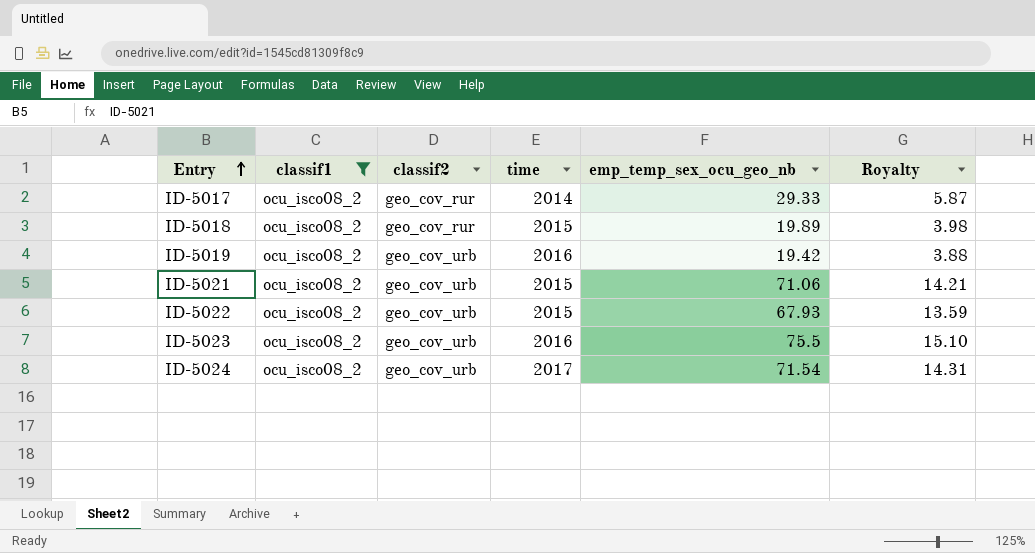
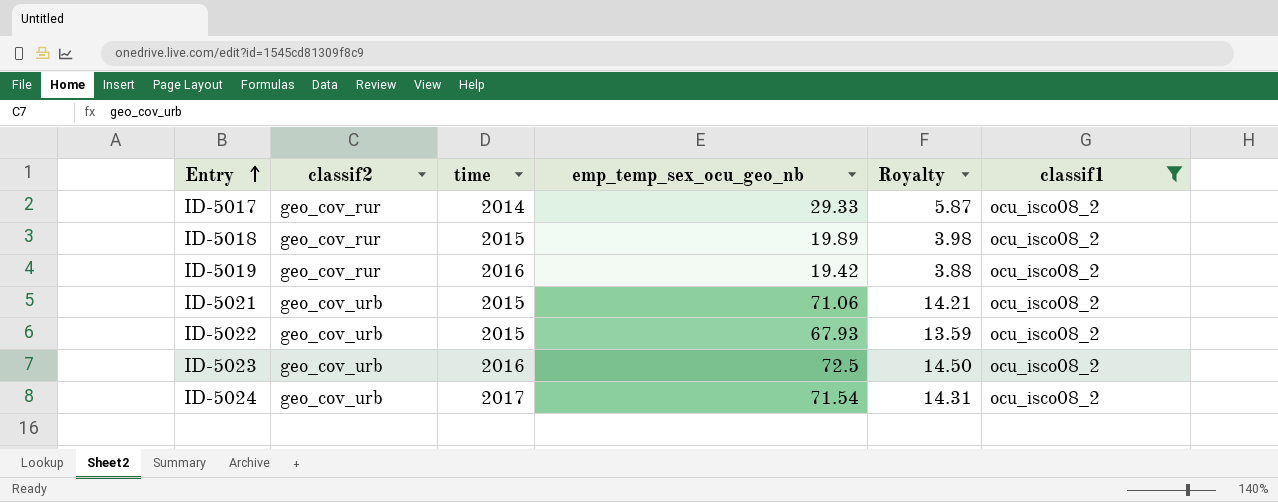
column classif1 | position: 2 -> 6
ID-5019 | classif2: geo_cov_urb -> geo_cov_rur
ID-5023 | emp_temp_sex_ocu_geo_nb: 75.5 -> 72.5
ID-5023 | Royalty: 15.10 -> 14.50

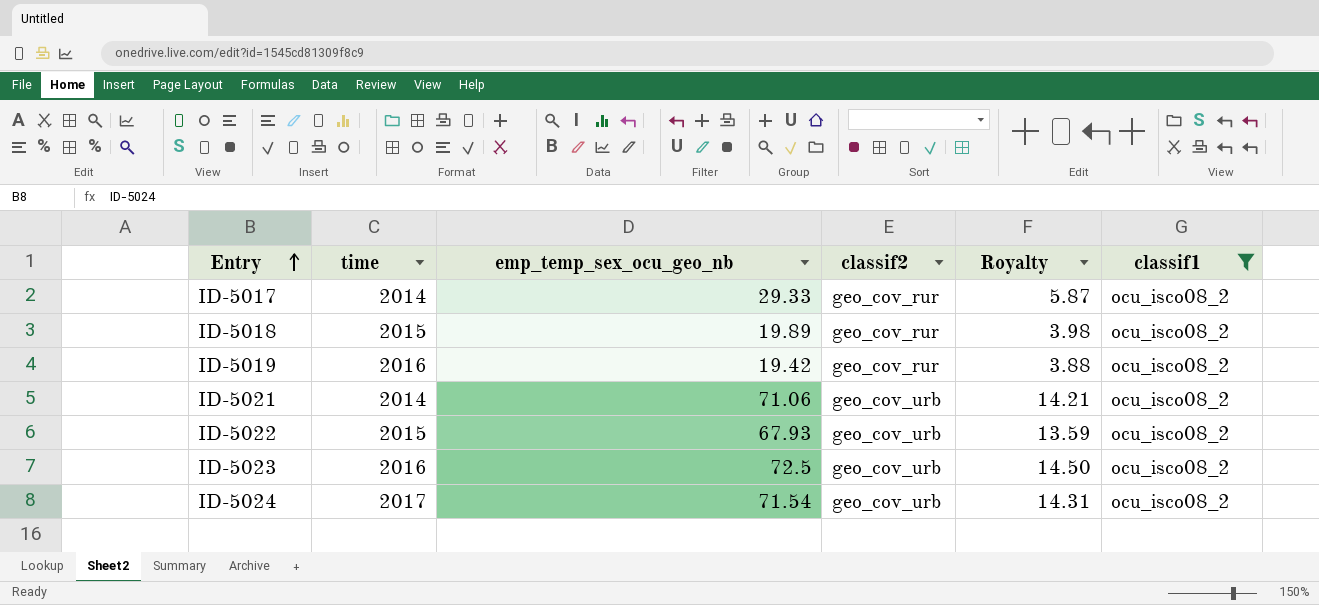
column classif2 | position: 2 -> 4
ID-5021 | time: 2015 -> 2014

